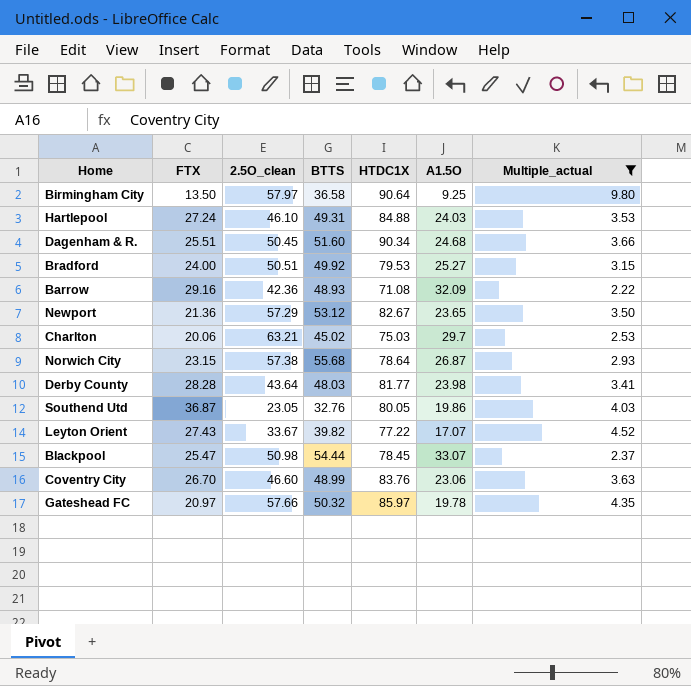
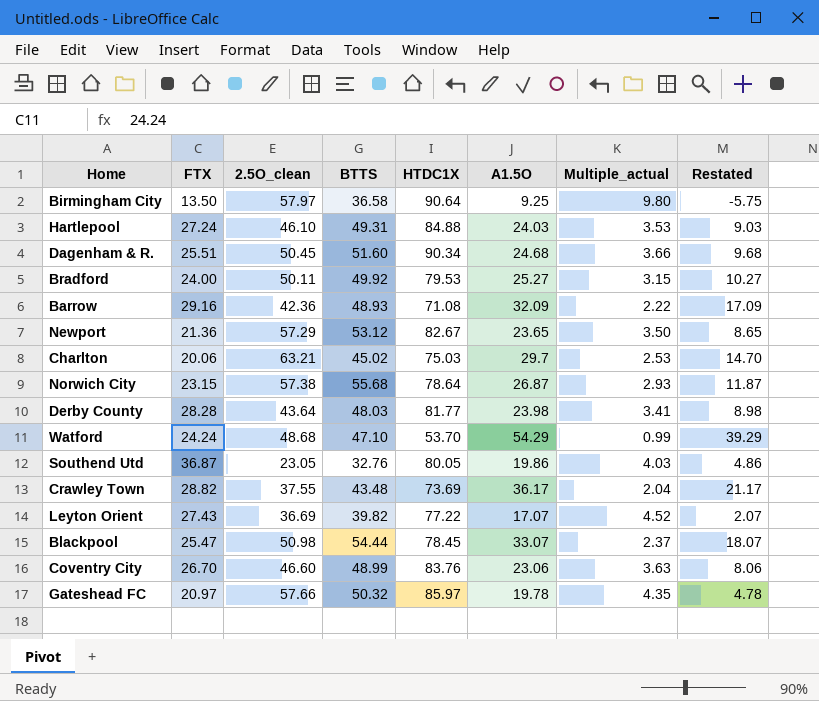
filter: Multiple_actual >= 2.22 -> none
column Restated | formula: none -> [A1.5O] - 15
Bradford | 2.5O_clean: 50.51 -> 50.11
Leyton Orient | 2.5O_clean: 33.67 -> 36.69

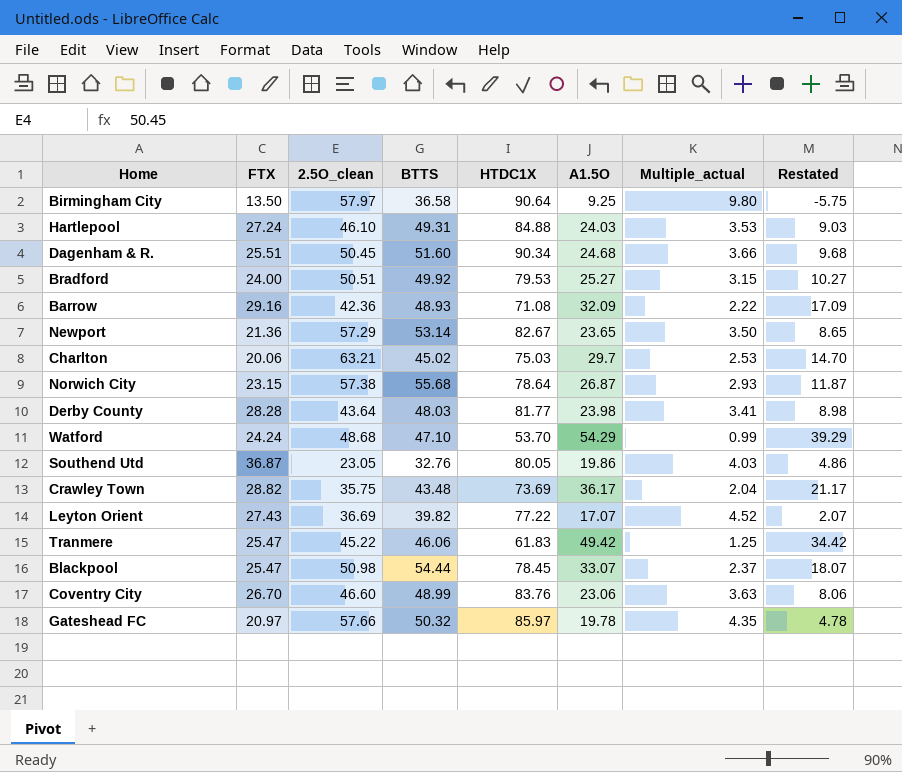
Bradford | 2.5O_clean: 50.11 -> 50.51
Newport | BTTS: 53.12 -> 53.14
Crawley Town | 2.5O_clean: 37.55 -> 35.75
row Tranmere: none -> 25.47 | 45.22 | 46.06 | 61.83 | 49.42 | 1.25 | 34.42

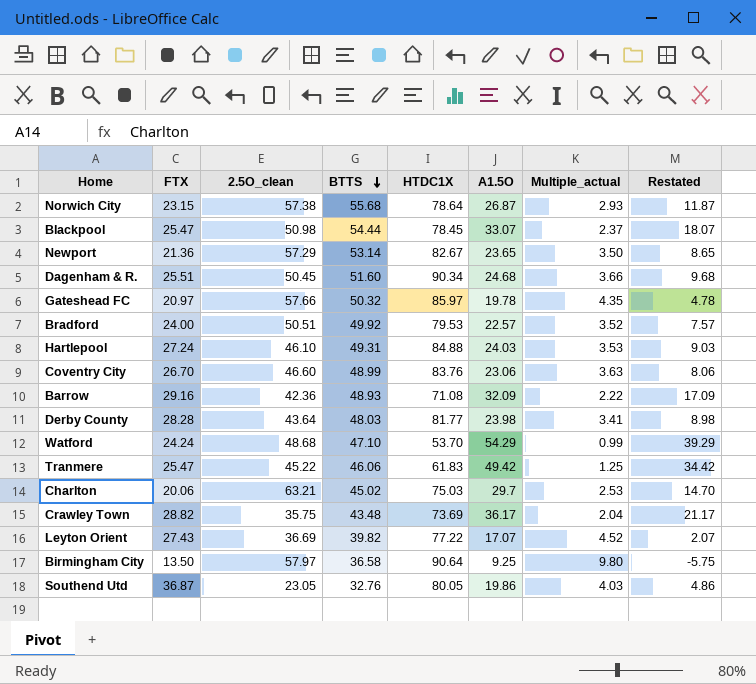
row order: none -> BTTS descending
Bradford | A1.5O: 25.27 -> 22.57
Bradford | Multiple_actual: 3.15 -> 3.52
Bradford | Restated: 10.27 -> 7.57

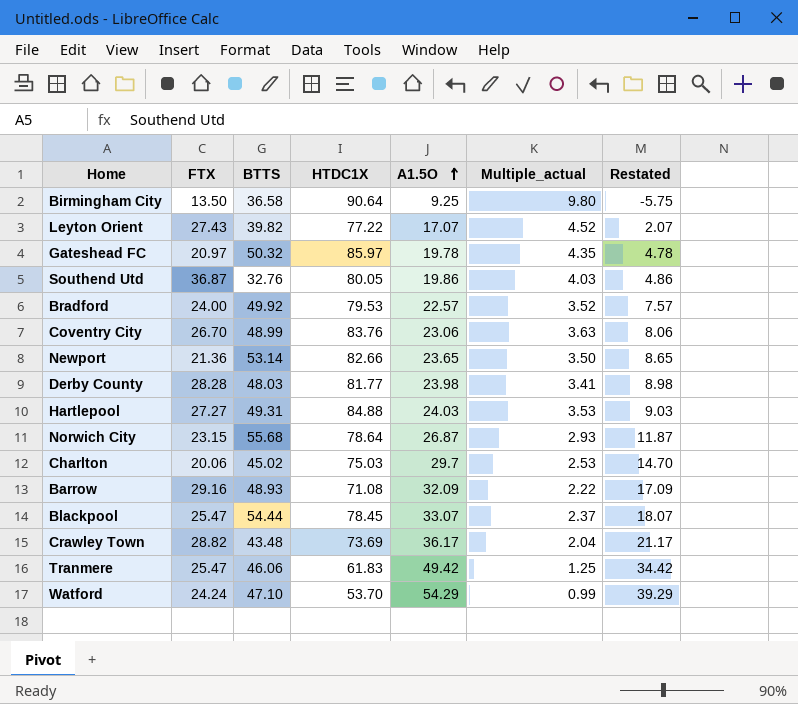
row order: BTTS descending -> A1.5O ascending
column 2.5O_clean | position: 3 -> none
row Dagenham & R.: 25.51 | 50.45 | 51.60 | 90.34 | 24.68 | 3.66 | 9.68 -> none
Newport | HTDC1X: 82.67 -> 82.66
Hartlepool | FTX: 27.24 -> 27.27

